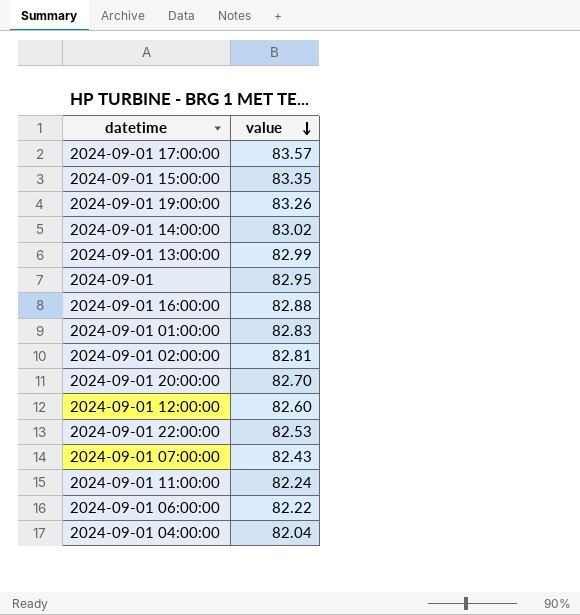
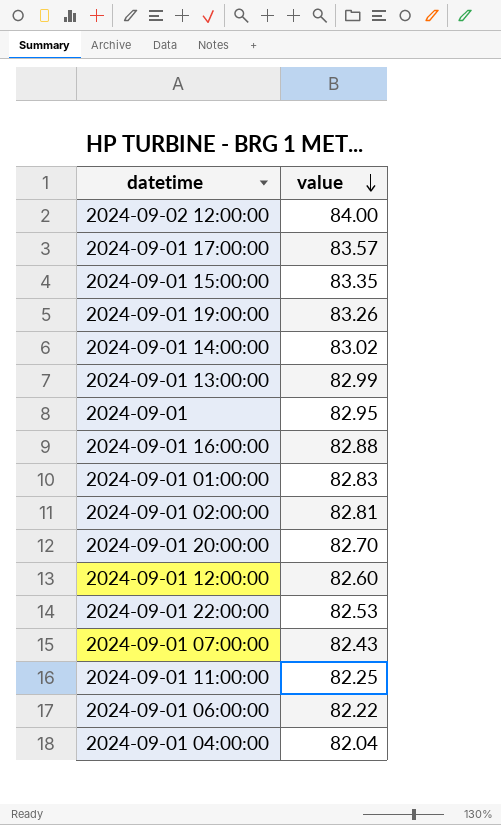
row 2024-09-02 12:00:00: none -> 84.00
2024-09-01 11:00:00 | value: 82.24 -> 82.25

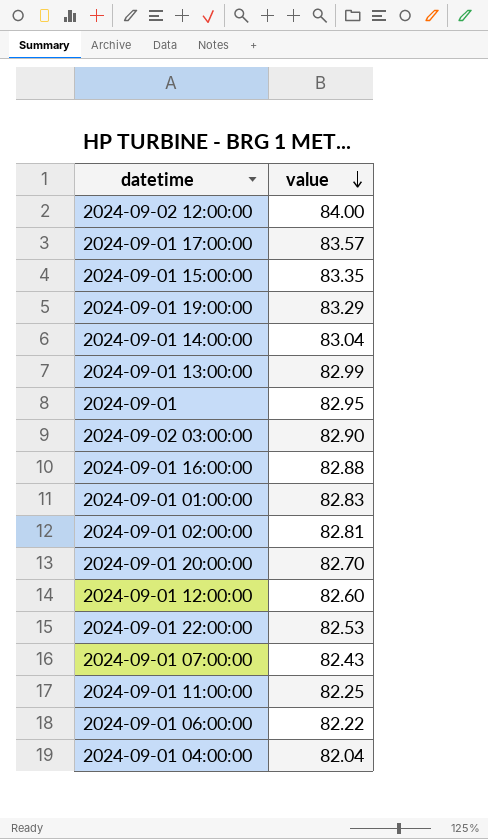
2024-09-01 19:00:00 | value: 83.26 -> 83.29
2024-09-01 14:00:00 | value: 83.02 -> 83.04
row 2024-09-02 03:00:00: none -> 82.90

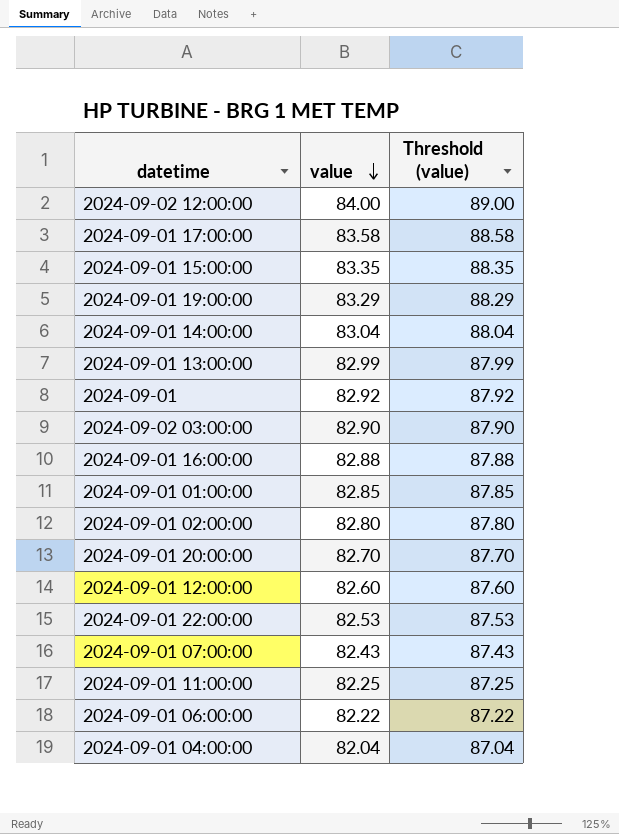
column Threshold (value) | formula: none -> [value] + 5
2024-09-01 17:00:00 | value: 83.57 -> 83.58
2024-09-01 | value: 82.95 -> 82.92
2024-09-01 01:00:00 | value: 82.83 -> 82.85
2024-09-01 02:00:00 | value: 82.81 -> 82.80

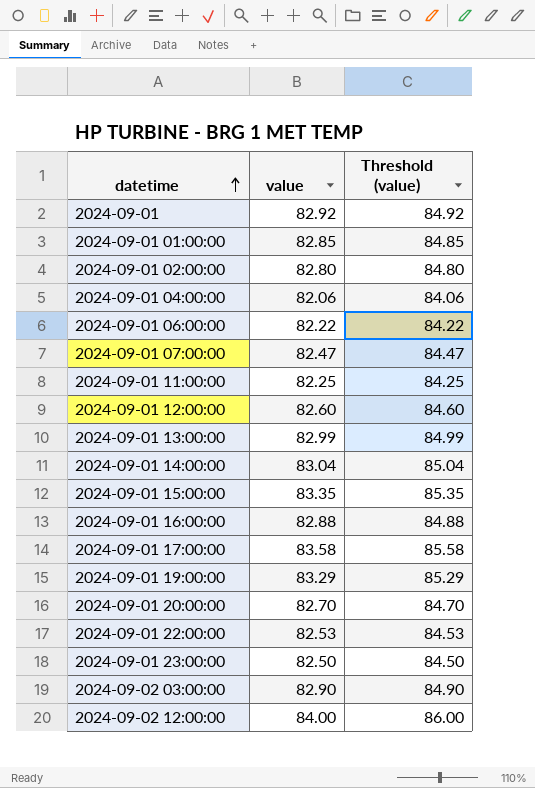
row order: value descending -> datetime ascending
column Threshold (value) | formula: [value] + 5 -> [value] + 2
2024-09-01 04:00:00 | value: 82.04 -> 82.06
2024-09-01 07:00:00 | value: 82.43 -> 82.47
row 2024-09-01 23:00:00: none -> 82.50 | 84.50

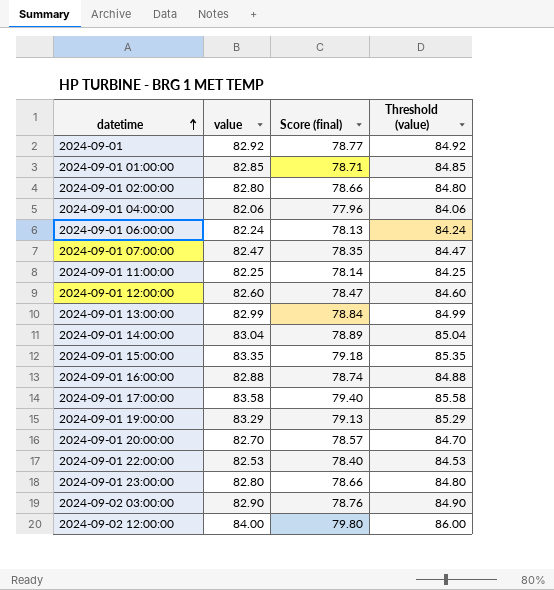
column Score (final) | formula: none -> [value] * 0.95
2024-09-01 06:00:00 | value: 82.22 -> 82.24
2024-09-01 06:00:00 | Threshold (value): 84.22 -> 84.24
2024-09-01 23:00:00 | value: 82.50 -> 82.80
2024-09-01 23:00:00 | Threshold (value): 84.50 -> 84.80

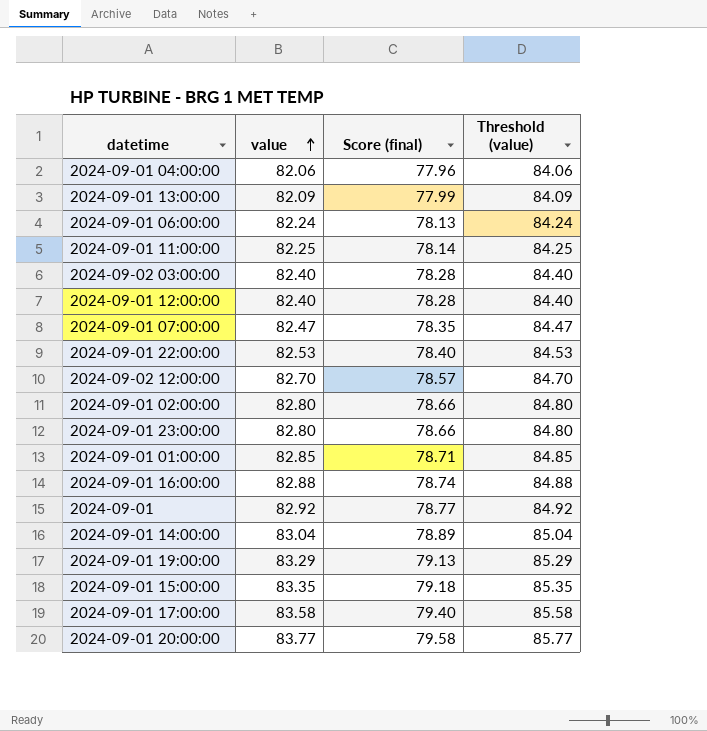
row order: datetime ascending -> value ascending
2024-09-01 13:00:00 | value: 82.99 -> 82.09
2024-09-01 13:00:00 | Score (final): 78.84 -> 77.99
2024-09-01 13:00:00 | Threshold (value): 84.99 -> 84.09
2024-09-02 03:00:00 | value: 82.90 -> 82.40
2024-09-02 03:00:00 | Score (final): 78.76 -> 78.28
2024-09-02 03:00:00 | Threshold (value): 84.90 -> 84.40
2024-09-01 12:00:00 | value: 82.60 -> 82.40
2024-09-01 12:00:00 | Score (final): 78.47 -> 78.28
2024-09-01 12:00:00 | Threshold (value): 84.60 -> 84.40
2024-09-02 12:00:00 | value: 84.00 -> 82.70
2024-09-02 12:00:00 | Score (final): 79.80 -> 78.57
2024-09-02 12:00:00 | Threshold (value): 86.00 -> 84.70
2024-09-01 20:00:00 | value: 82.70 -> 83.77
2024-09-01 20:00:00 | Score (final): 78.57 -> 79.58
2024-09-01 20:00:00 | Threshold (value): 84.70 -> 85.77

